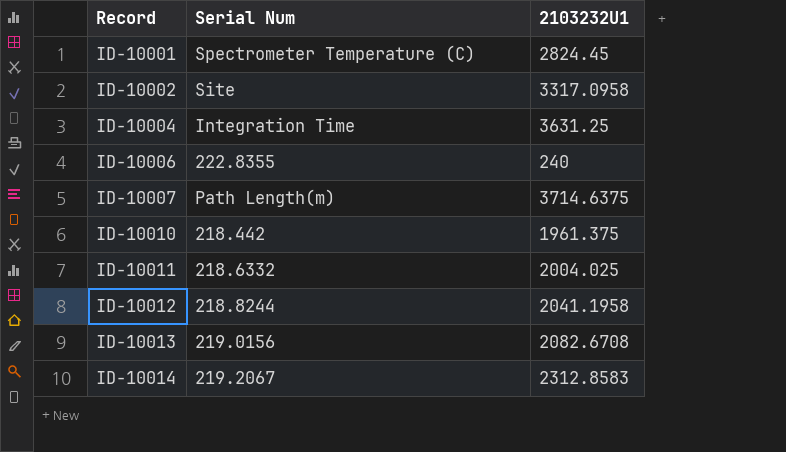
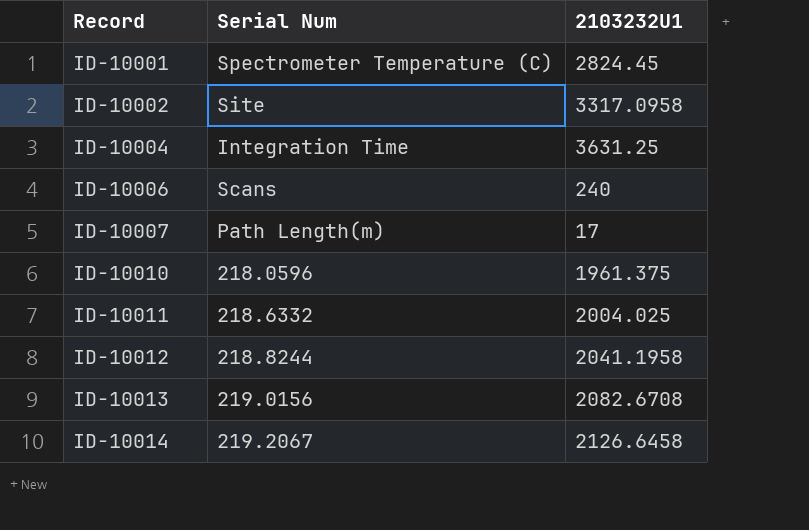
ID-10006 | Serial Num: 222.8355 -> Scans
ID-10007 | 2103232U1: 3714.6375 -> 17
ID-10010 | Serial Num: 218.442 -> 218.0596
ID-10014 | 2103232U1: 2312.8583 -> 2126.6458

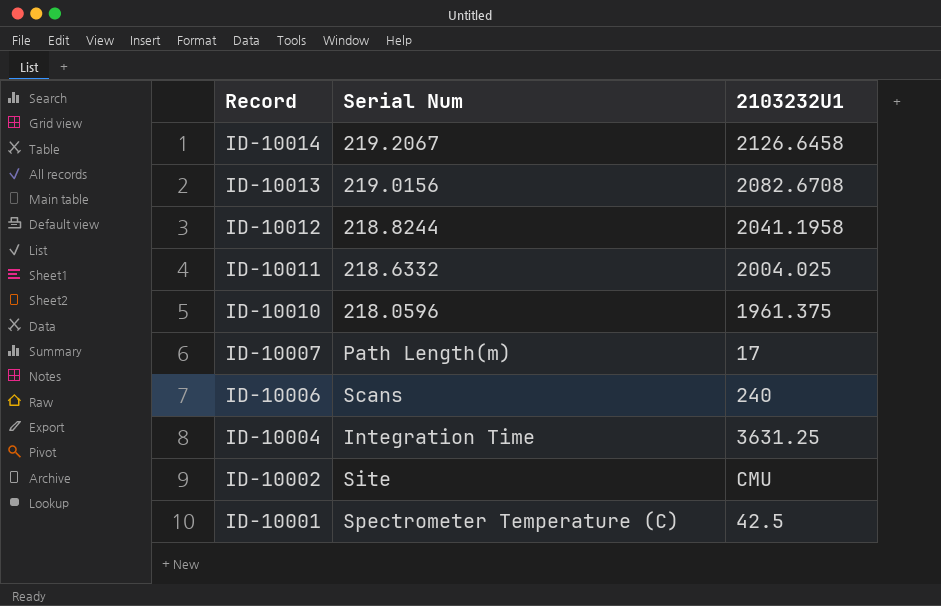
row order: Record ascending -> Record descending
ID-10002 | 2103232U1: 3317.0958 -> CMU
ID-10001 | 2103232U1: 2824.45 -> 42.5

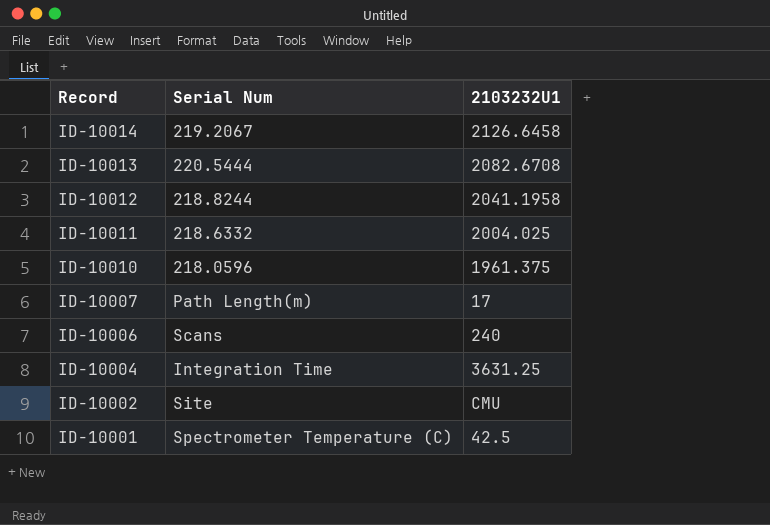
ID-10013 | Serial Num: 219.0156 -> 220.5444

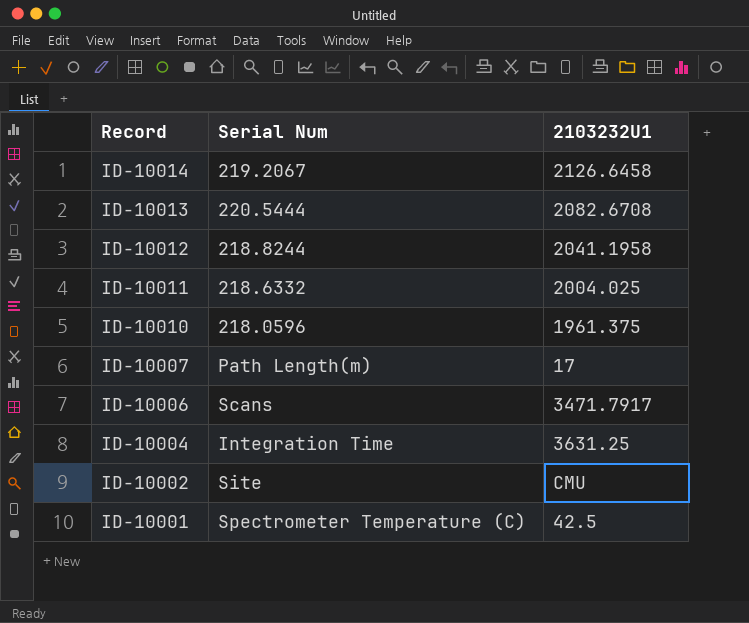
ID-10006 | 2103232U1: 240 -> 3471.7917

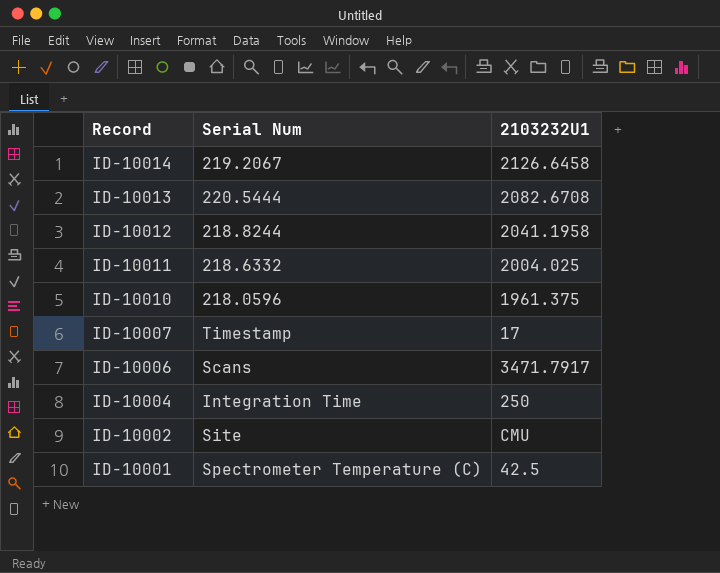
ID-10007 | Serial Num: Path Length(m) -> Timestamp
ID-10004 | 2103232U1: 3631.25 -> 250

